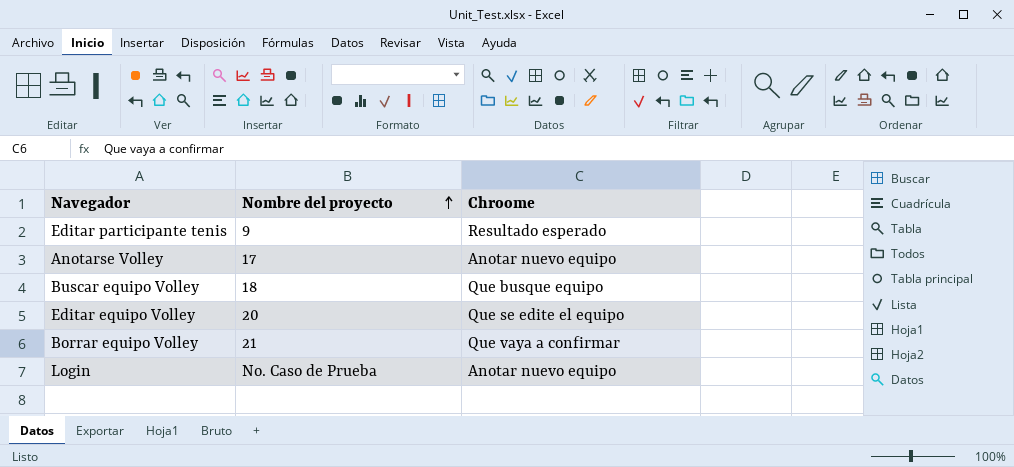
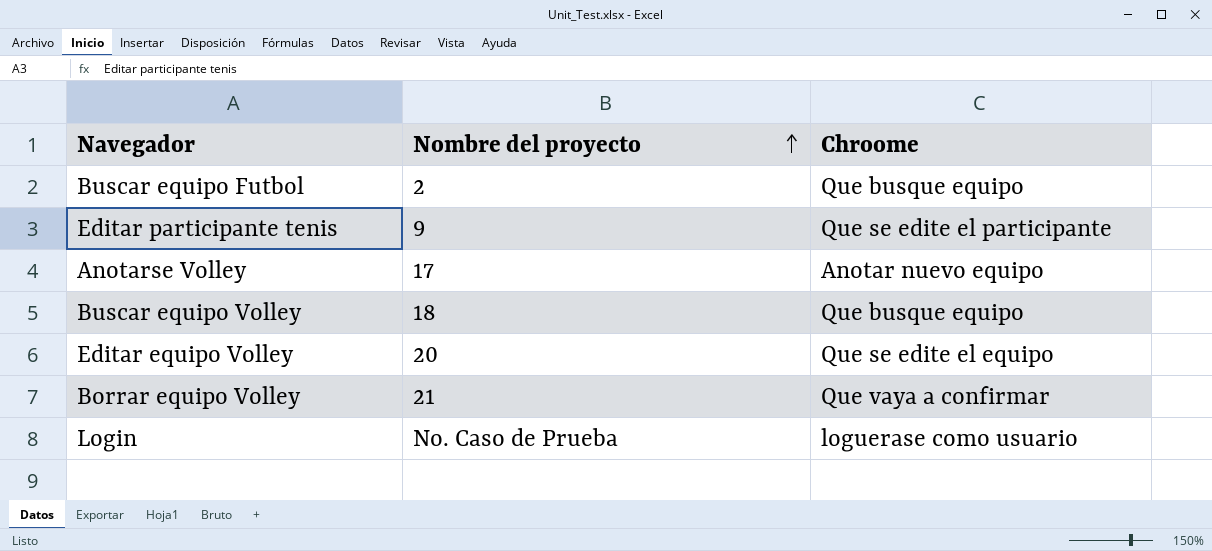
row Buscar equipo Futbol: none -> 2 | Que busque equipo
Editar participante tenis | Chroome: Resultado esperado -> Que se edite el participante
Login | Chroome: Anotar nuevo equipo -> loguerase como usuario

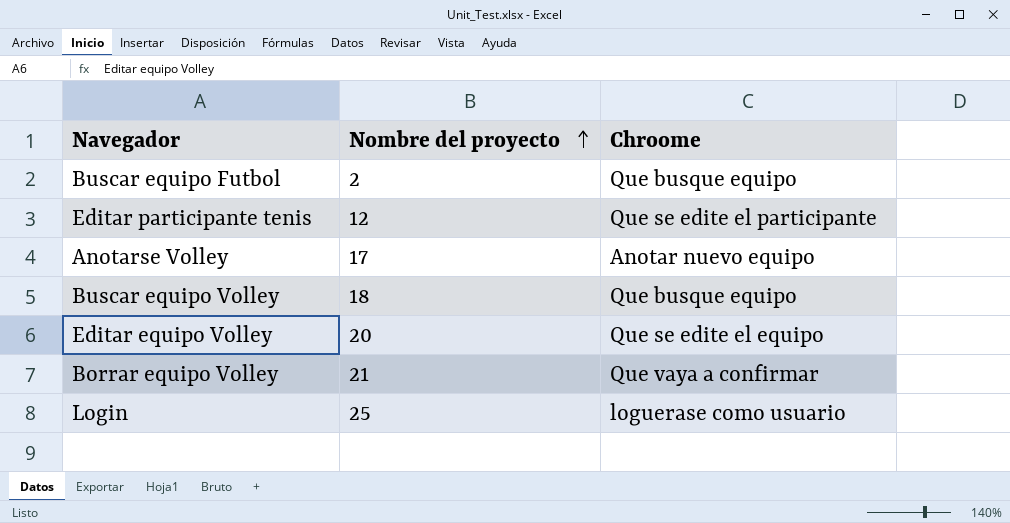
Editar participante tenis | Nombre del proyecto: 9 -> 12
Login | Nombre del proyecto: No. Caso de Prueba -> 25

